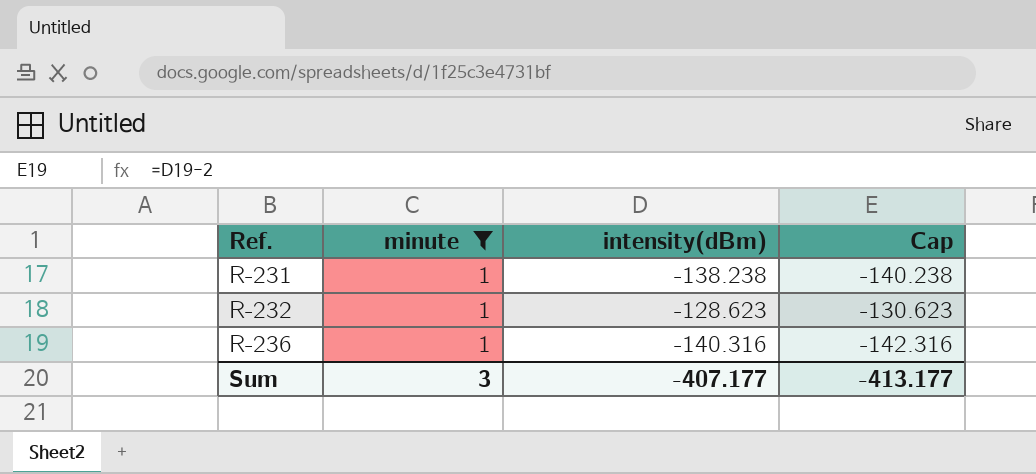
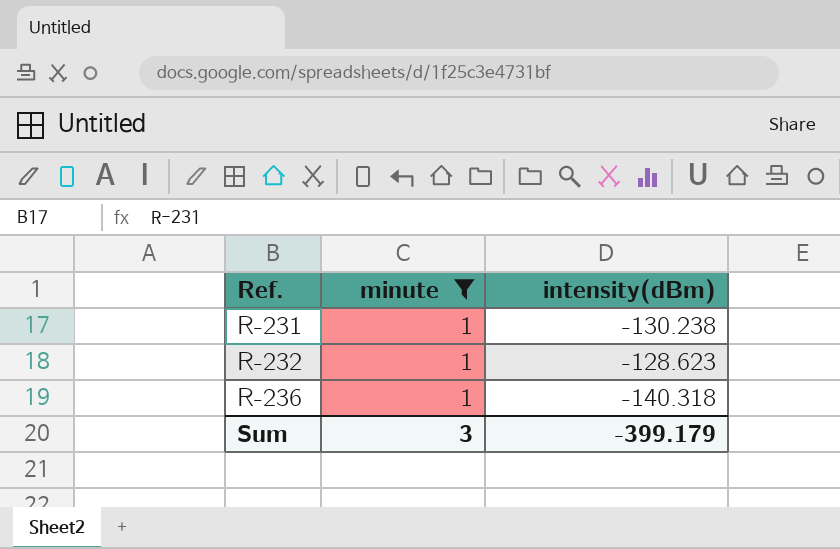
column Cap | formula: [intensity(dBm)] - 2 -> none
R-231 | intensity(dBm): -138.238 -> -130.238
R-236 | intensity(dBm): -140.316 -> -140.318
Sum | intensity(dBm): -407.177 -> -399.179

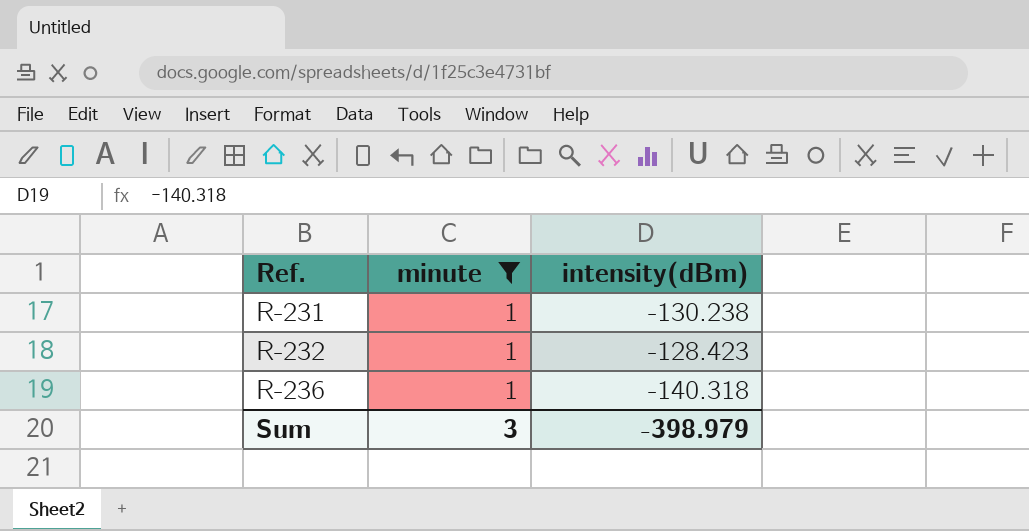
R-232 | intensity(dBm): -128.623 -> -128.423
Sum | intensity(dBm): -399.179 -> -398.979

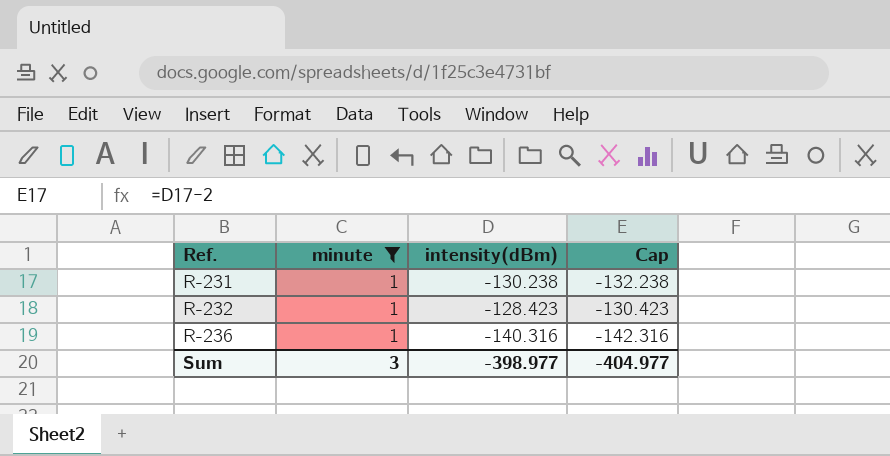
column Cap | formula: none -> [intensity(dBm)] - 2
R-236 | intensity(dBm): -140.318 -> -140.316
Sum | intensity(dBm): -398.979 -> -398.977

